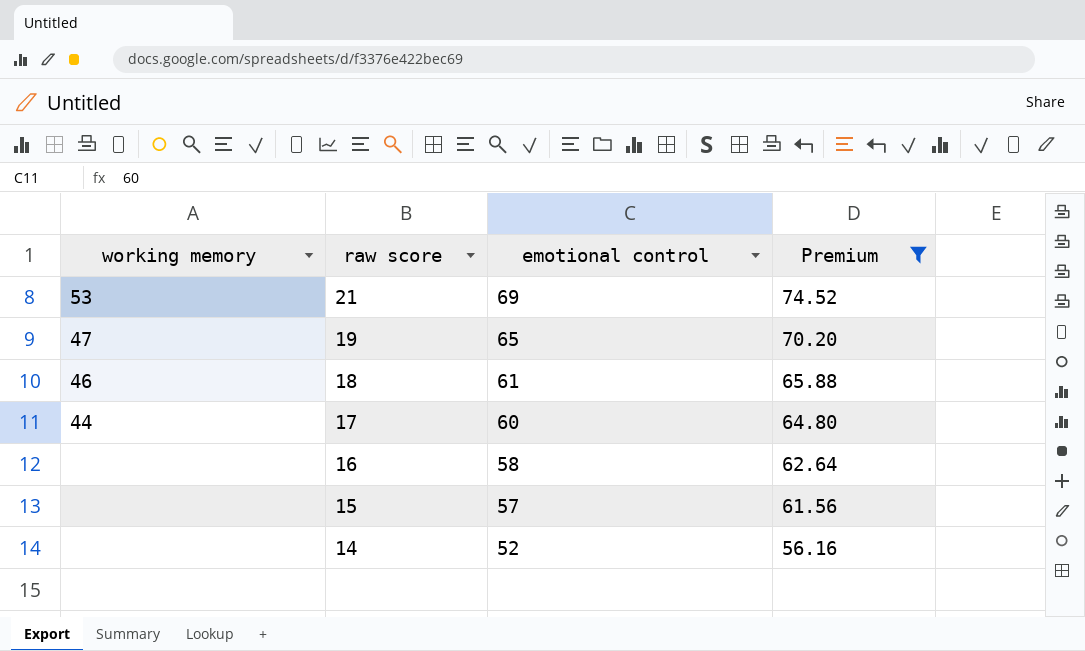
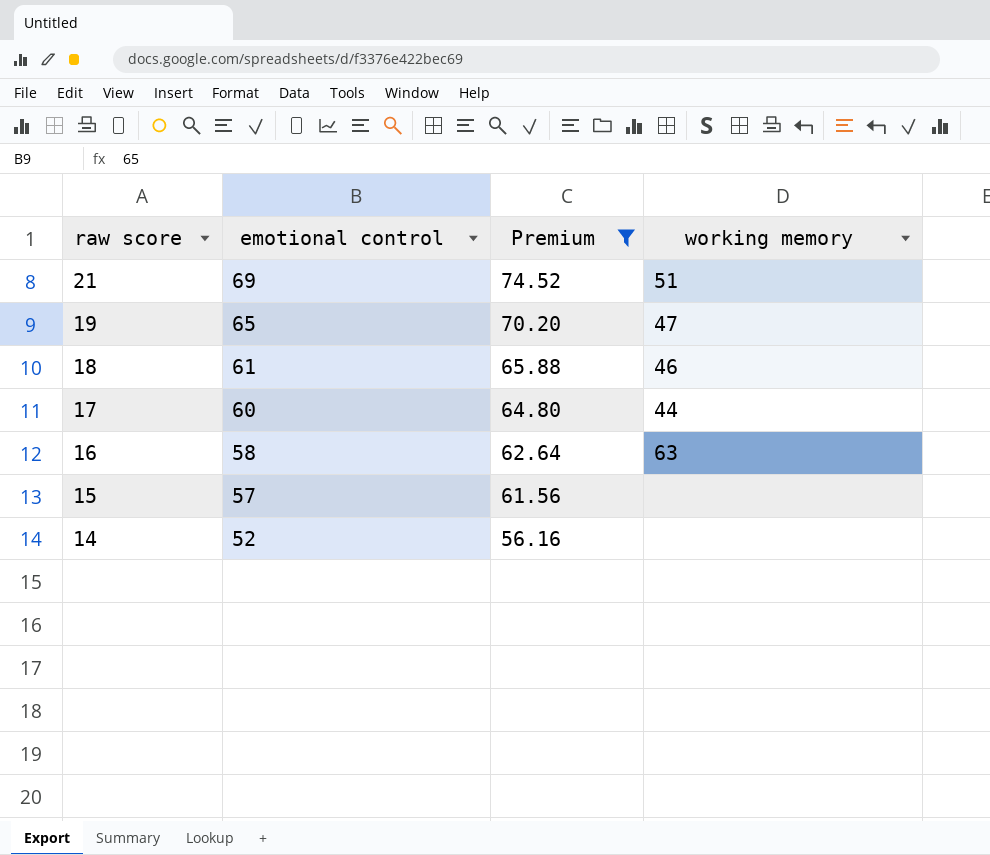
column working memory | position: 1 -> 4
21 | working memory: 53 -> 51
16 | working memory: none -> 63

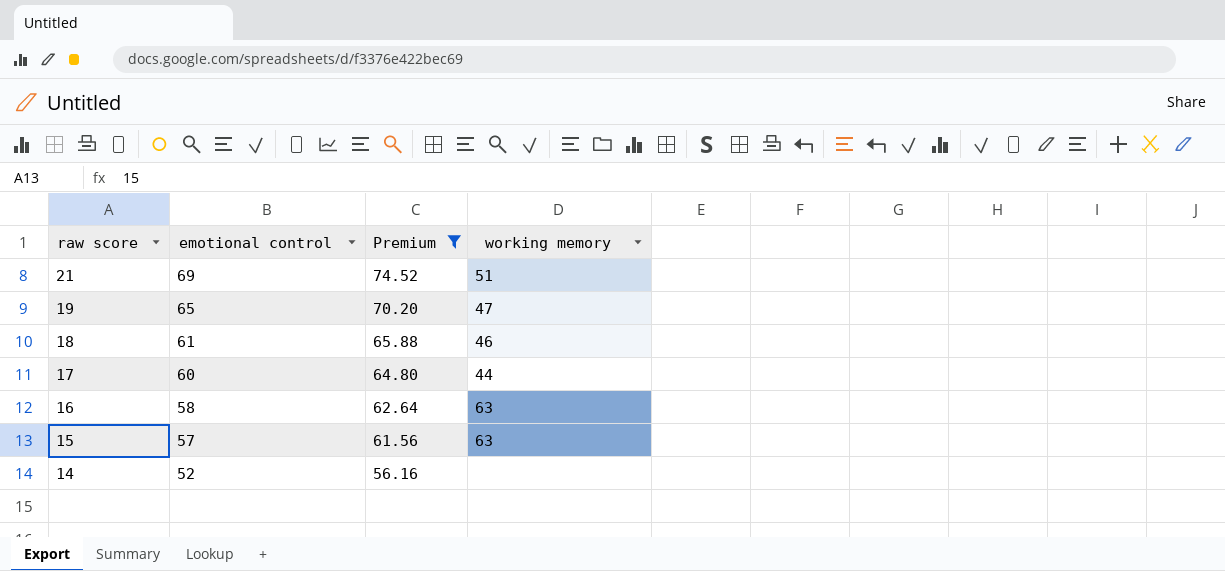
15 | working memory: none -> 63

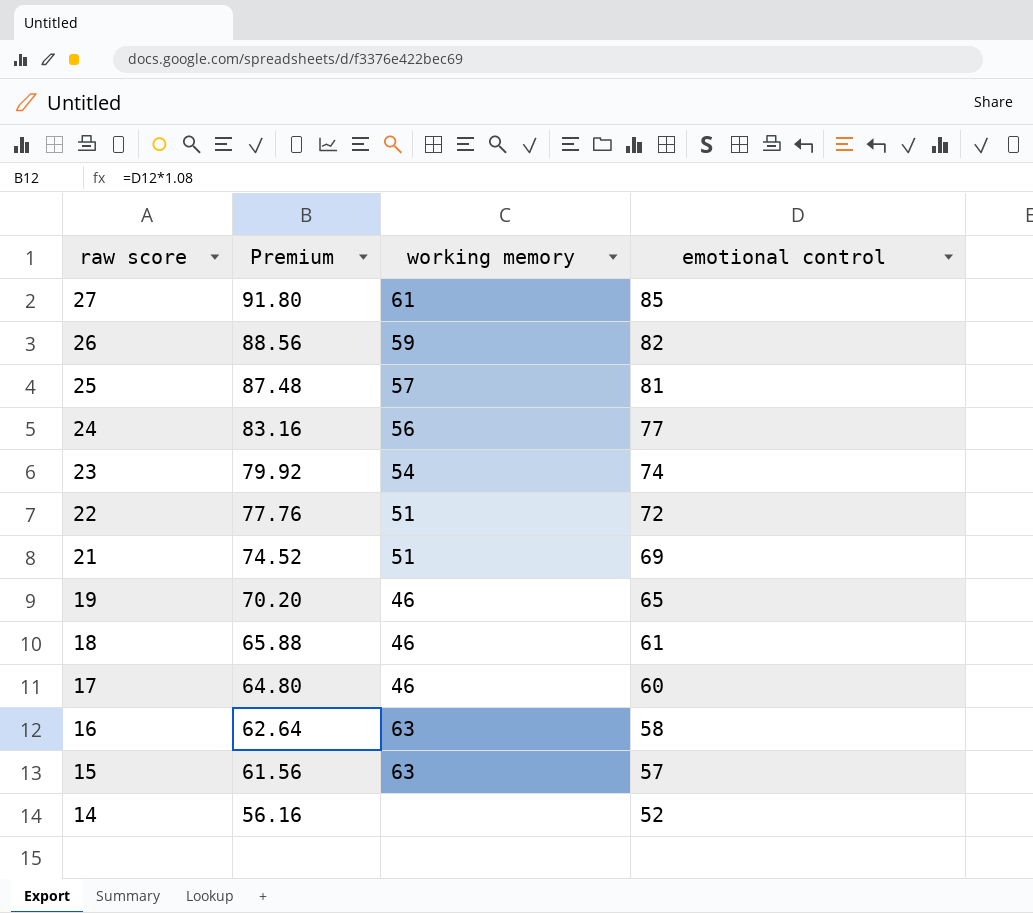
filter: Premium <= 74.52 -> none
column emotional control | position: 2 -> 4
19 | working memory: 47 -> 46
17 | working memory: 44 -> 46

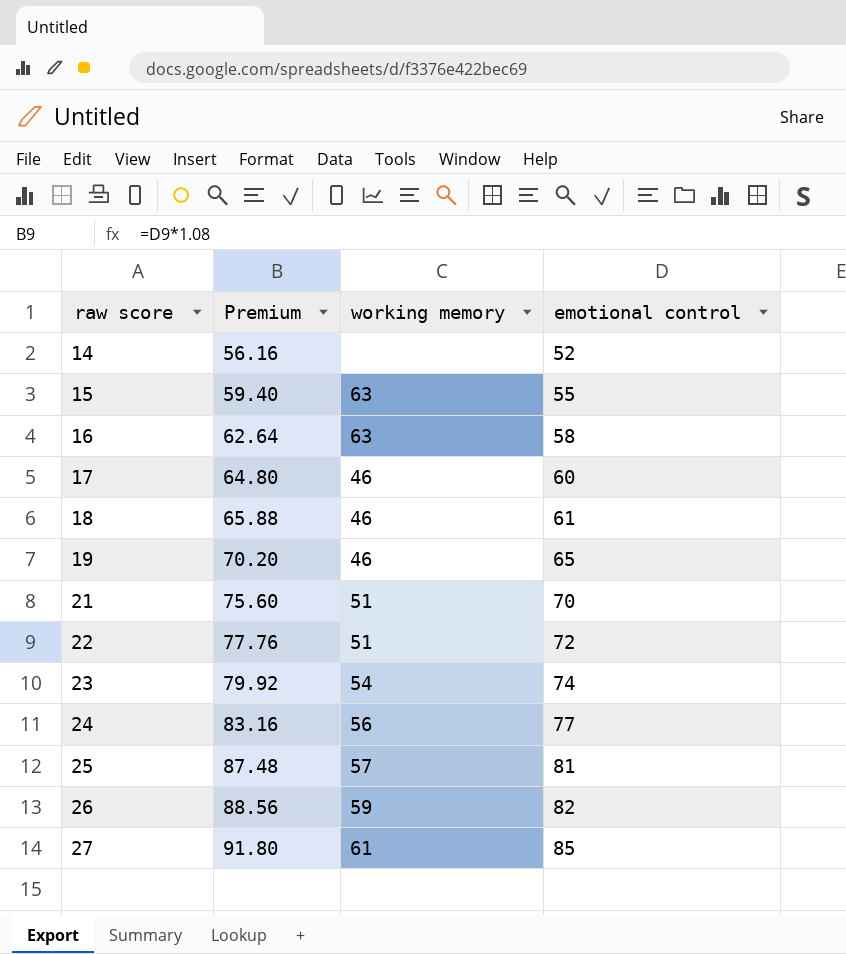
row order: raw score descending -> raw score ascending
15 | Premium: 61.56 -> 59.40
15 | emotional control: 57 -> 55
21 | Premium: 74.52 -> 75.60
21 | emotional control: 69 -> 70

